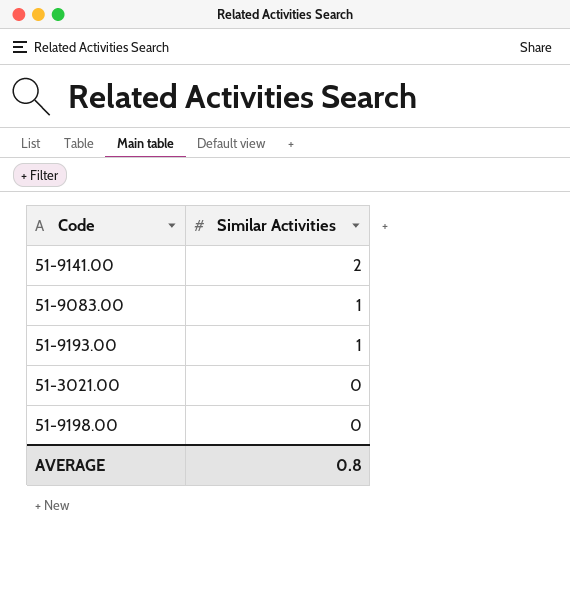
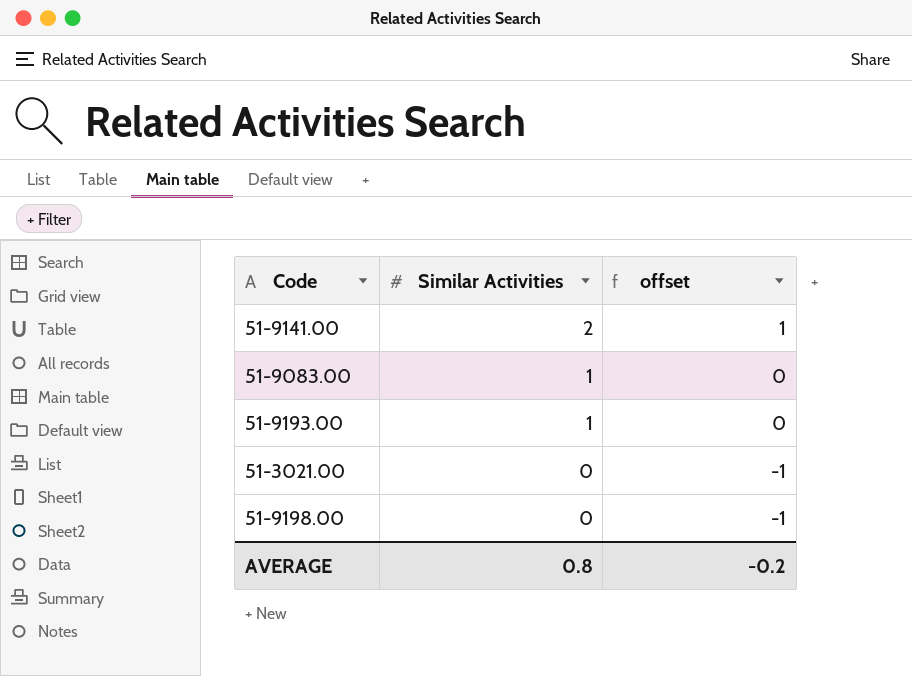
column offset | formula: none -> [Similar Activities] - 1

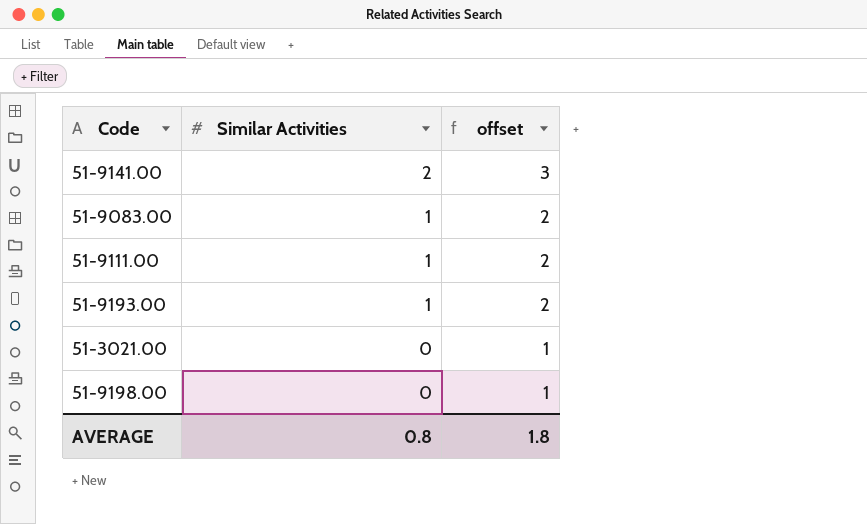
column offset | formula: [Similar Activities] - 1 -> [Similar Activities] + 1
row 51-9111.00: none -> 1 | 2
AVERAGE | offset: -0.2 -> 1.8

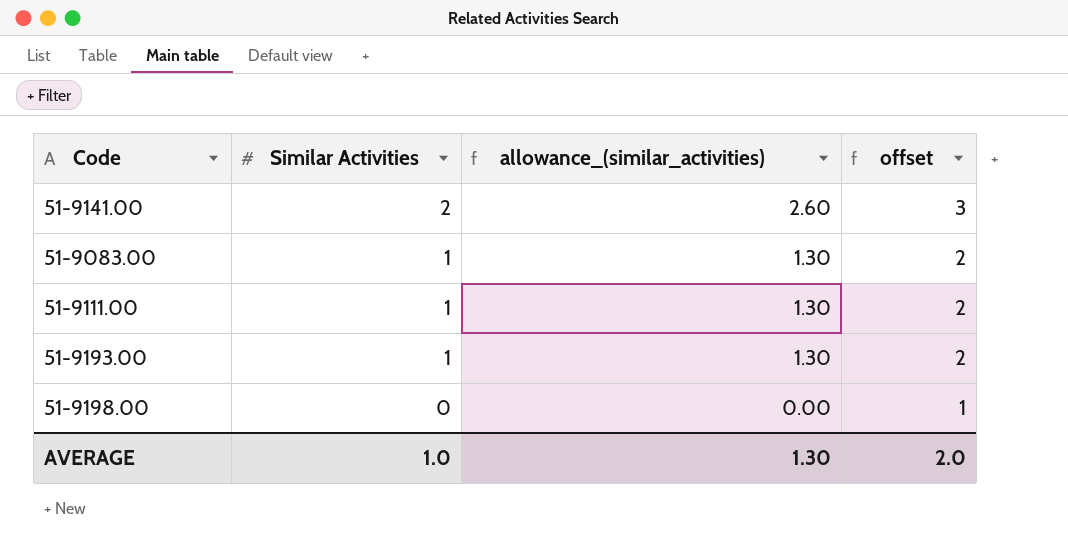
column allowance_(similar_activities) | formula: none -> [Similar Activities] * 1.3
row 51-3021.00: 0 | 1 -> none
AVERAGE | Similar Activities: 0.8 -> 1.0
AVERAGE | offset: 1.8 -> 2.0

